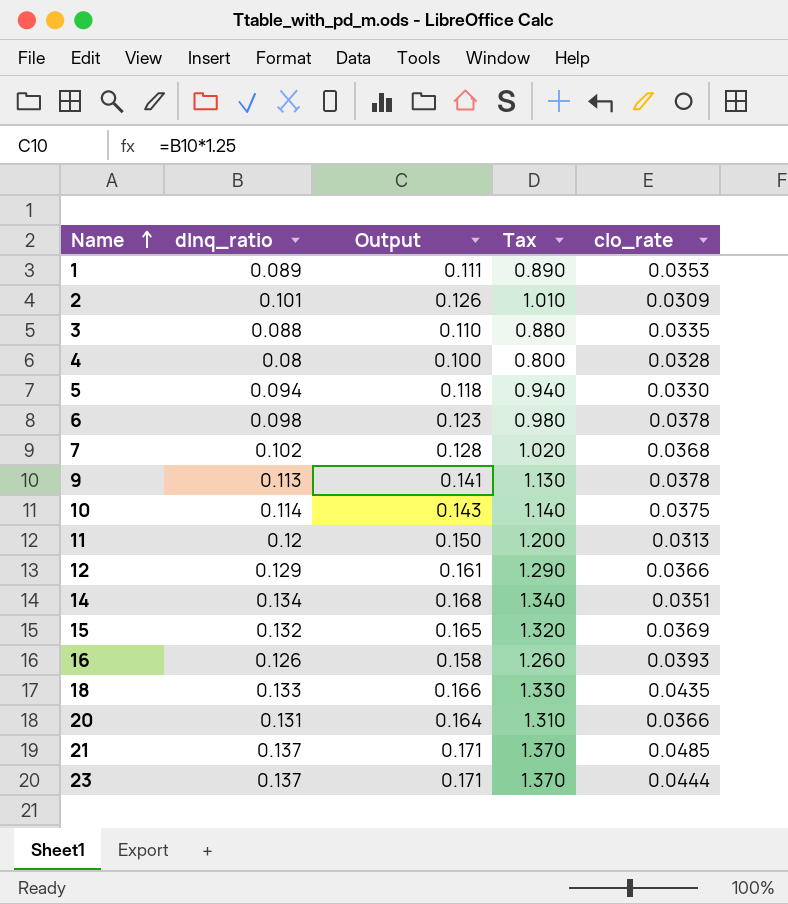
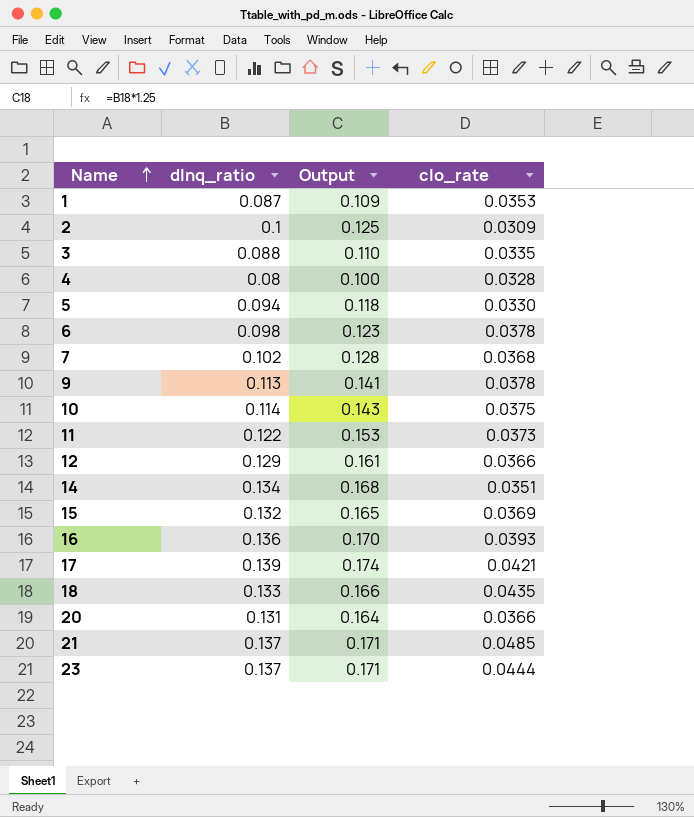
column Tax | formula: [dlnq_ratio] * 10 -> none
1 | dlnq_ratio: 0.089 -> 0.087
1 | Output: 0.111 -> 0.109
2 | dlnq_ratio: 0.101 -> 0.1
2 | Output: 0.126 -> 0.125
11 | dlnq_ratio: 0.12 -> 0.122
11 | Output: 0.150 -> 0.153
11 | clo_rate: 0.0313 -> 0.0373
16 | dlnq_ratio: 0.126 -> 0.136
16 | Output: 0.158 -> 0.170
row 17: none -> 0.139 | 0.174 | 0.0421

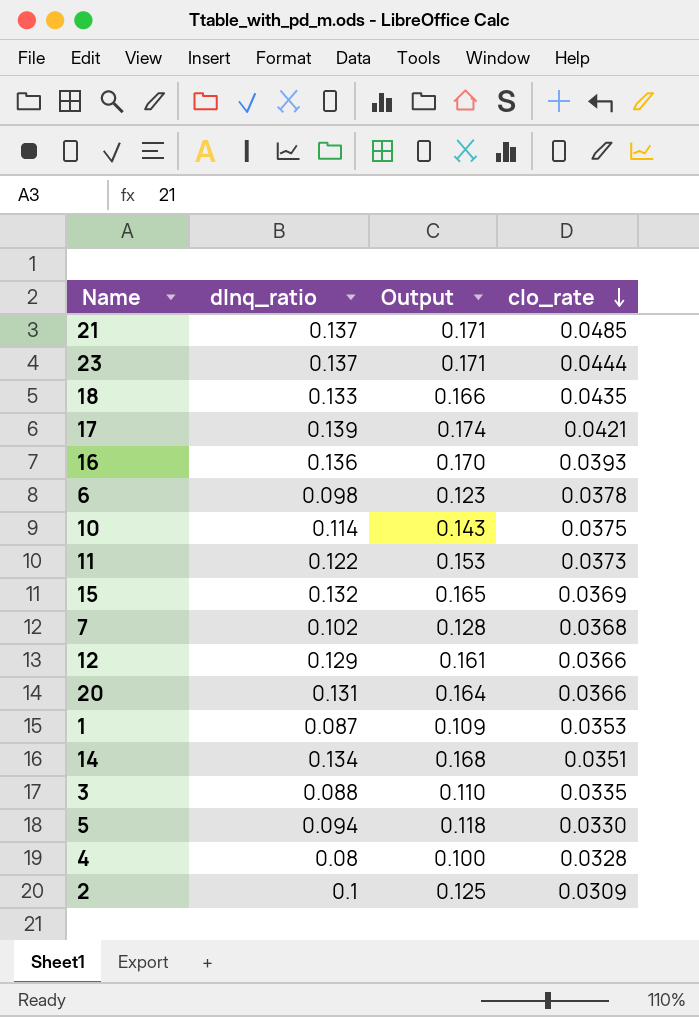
row order: Name ascending -> clo_rate descending
row 9: 0.113 | 0.141 | 0.0378 -> none

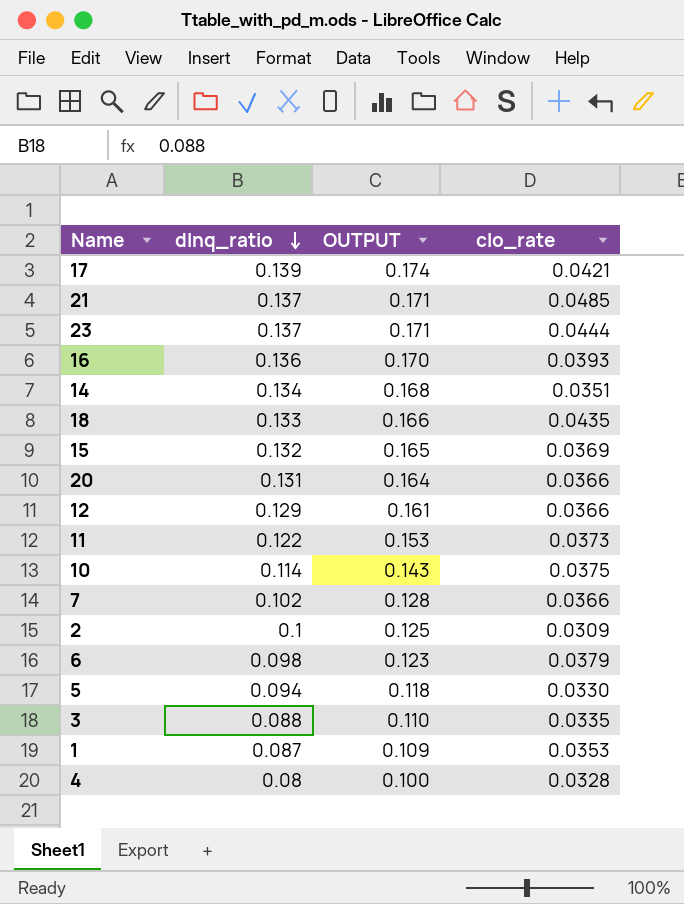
row order: clo_rate descending -> dlnq_ratio descending
column name: Output -> OUTPUT
7 | clo_rate: 0.0368 -> 0.0366
6 | clo_rate: 0.0378 -> 0.0379

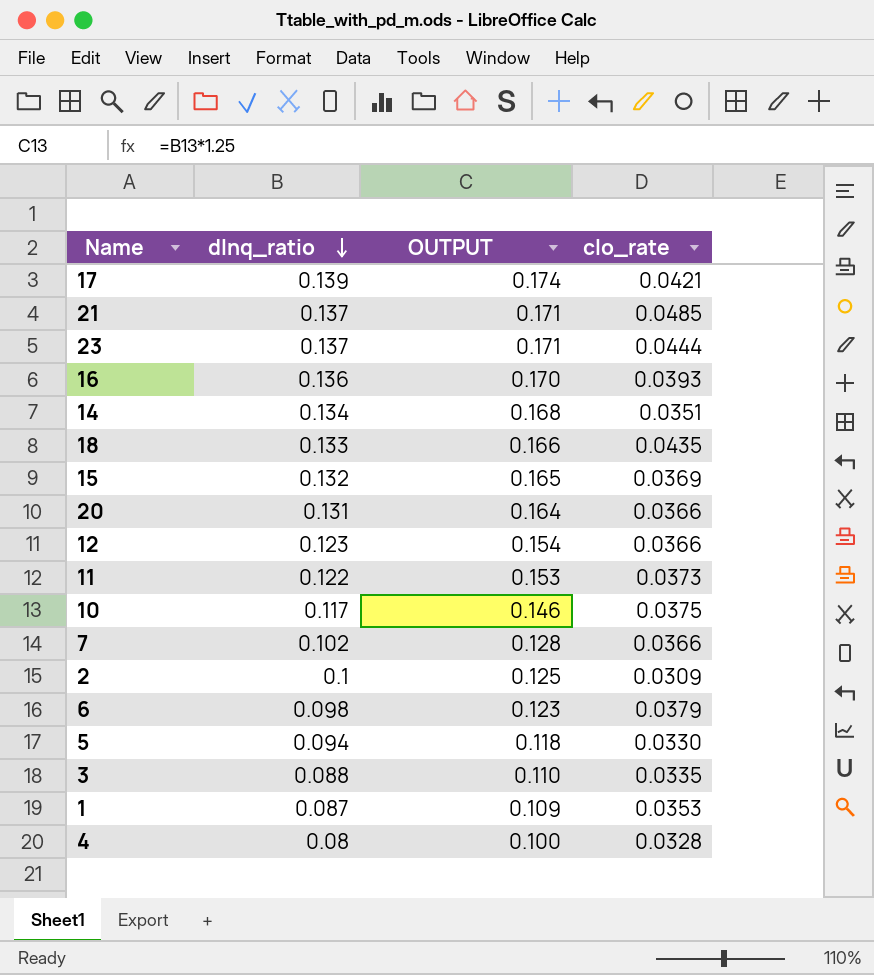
12 | dlnq_ratio: 0.129 -> 0.123
12 | OUTPUT: 0.161 -> 0.154
10 | dlnq_ratio: 0.114 -> 0.117
10 | OUTPUT: 0.143 -> 0.146

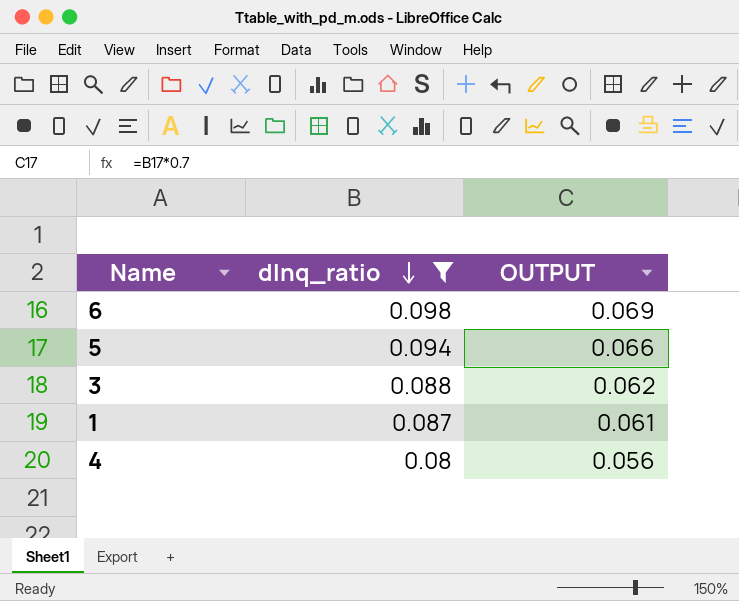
filter: none -> dlnq_ratio <= 0.098
column clo_rate | position: 4 -> none
column OUTPUT | formula: [dlnq_ratio] * 1.25 -> [dlnq_ratio] * 0.7

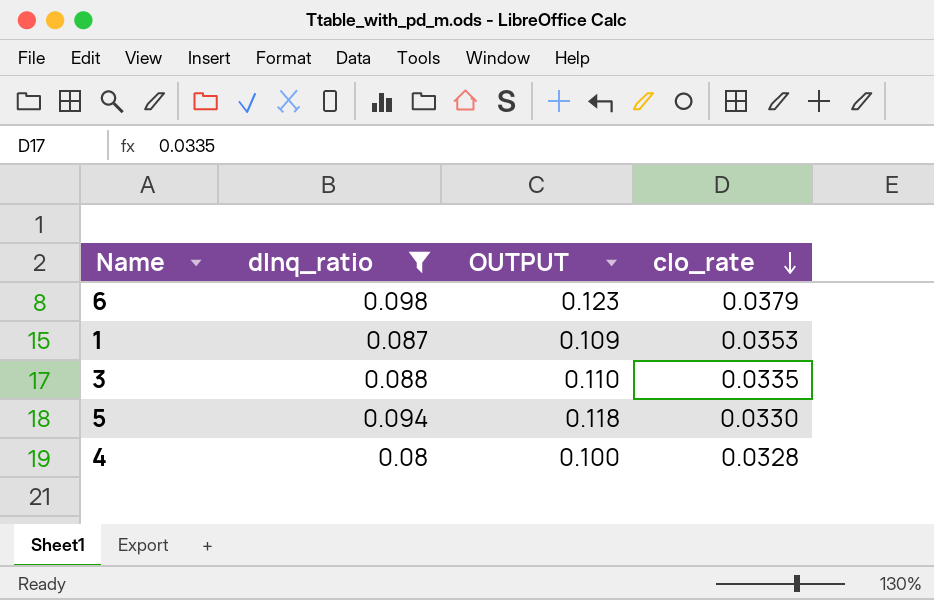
row order: dlnq_ratio descending -> clo_rate descending
column OUTPUT | formula: [dlnq_ratio] * 0.7 -> [dlnq_ratio] * 1.25
column clo_rate | position: none -> 4

